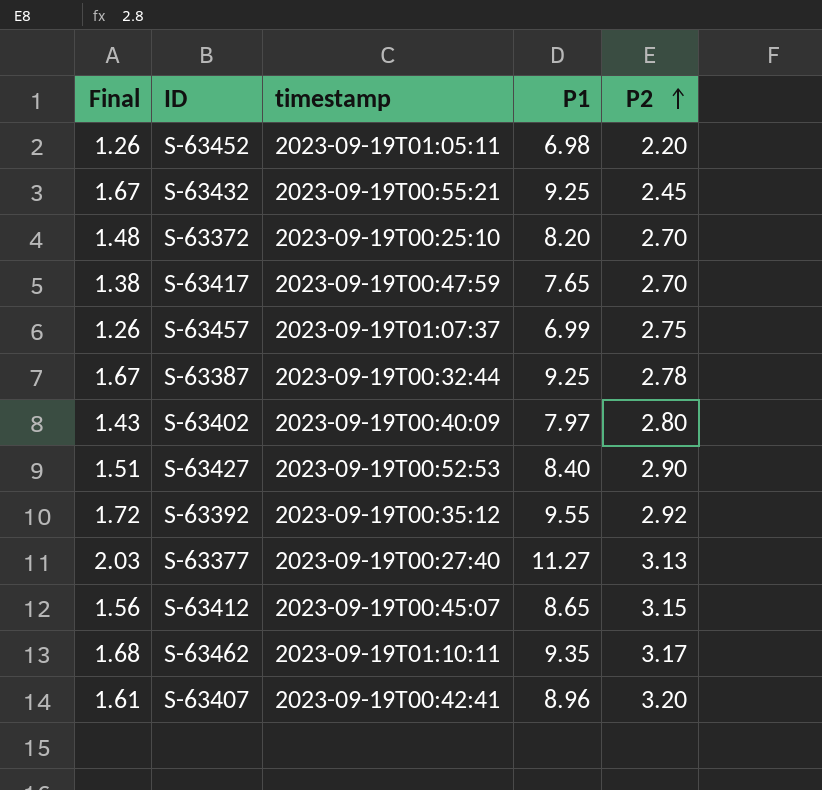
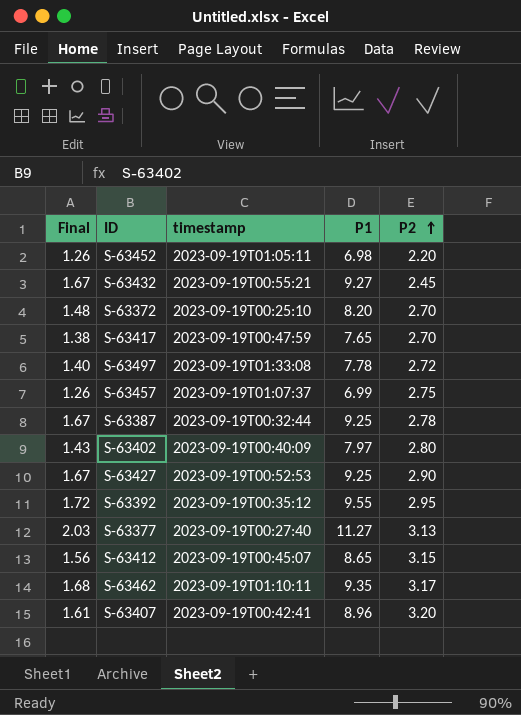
S-63432 | P1: 9.25 -> 9.27
row S-63497: none -> 1.40 | 2023-09-19T01:33:08 | 7.78 | 2.72
S-63427 | Final: 1.51 -> 1.67
S-63427 | P1: 8.40 -> 9.25
S-63392 | P2: 2.92 -> 2.95

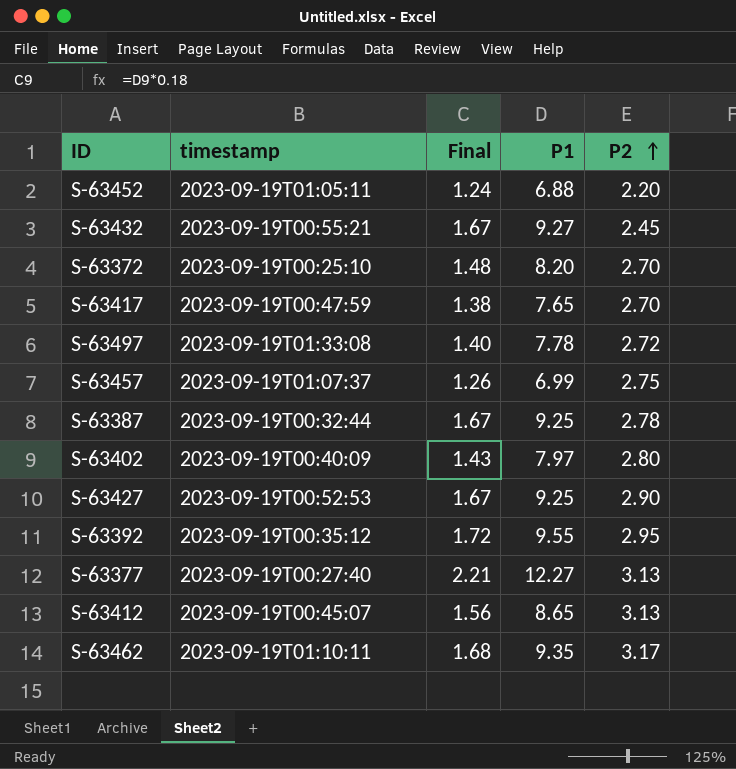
column Final | position: 1 -> 3
row S-63407: 1.61 | 2023-09-19T00:42:41 | 8.96 | 3.20 -> none
S-63452 | Final: 1.26 -> 1.24
S-63452 | P1: 6.98 -> 6.88
S-63377 | Final: 2.03 -> 2.21
S-63377 | P1: 11.27 -> 12.27
S-63412 | P2: 3.15 -> 3.13

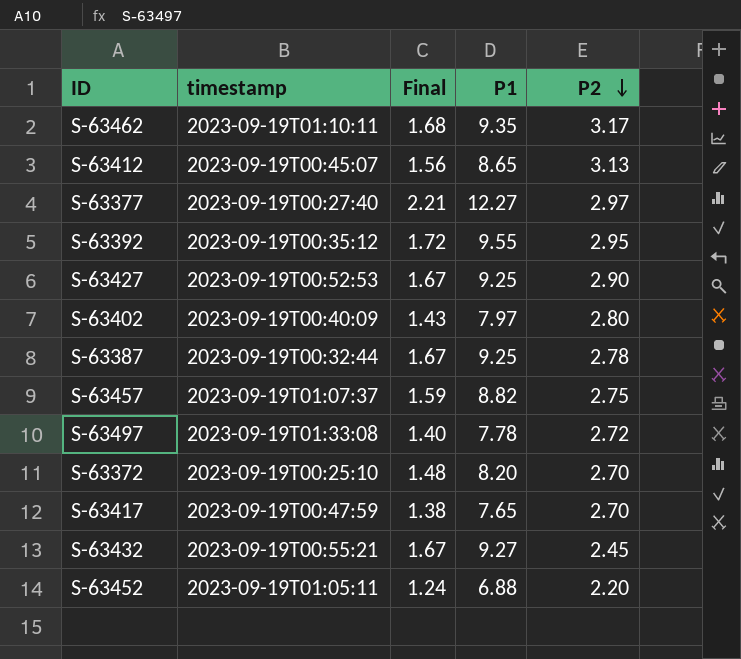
row order: P2 ascending -> P2 descending
S-63377 | P2: 3.13 -> 2.97
S-63457 | Final: 1.26 -> 1.59
S-63457 | P1: 6.99 -> 8.82

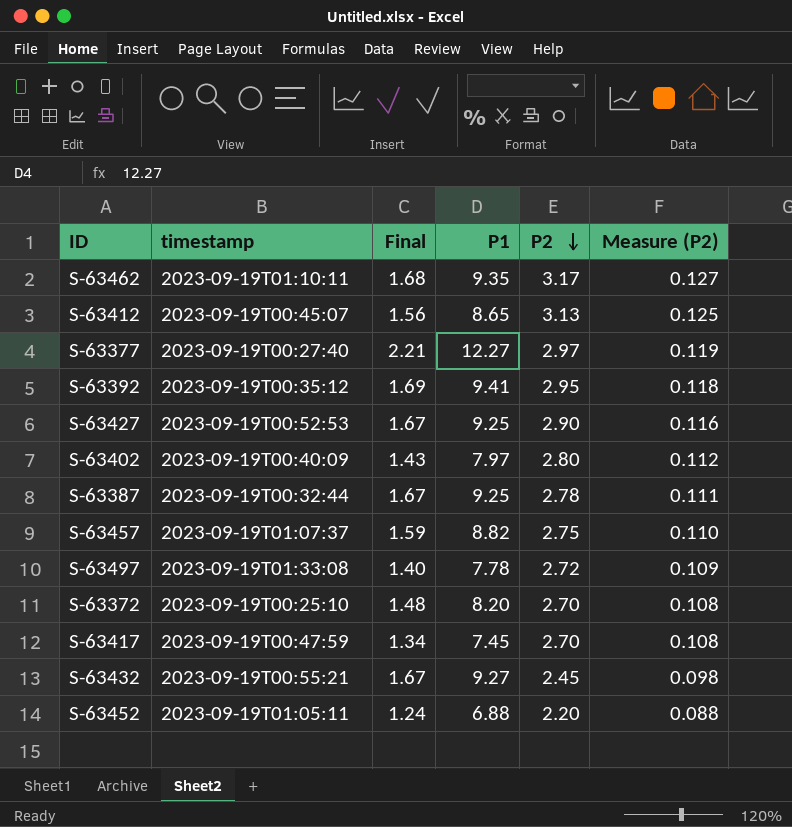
column Measure (P2) | formula: none -> [P2] * 0.04
S-63392 | Final: 1.72 -> 1.69
S-63392 | P1: 9.55 -> 9.41
S-63417 | Final: 1.38 -> 1.34
S-63417 | P1: 7.65 -> 7.45

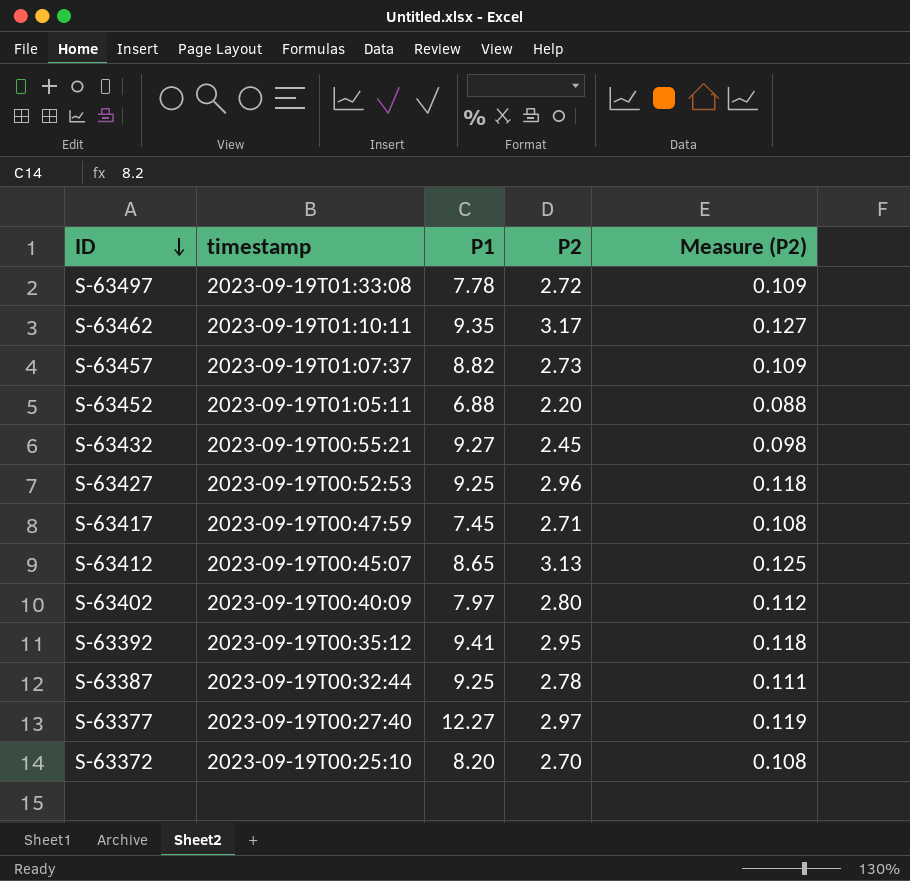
row order: P2 descending -> ID descending
column Final | formula: [P1] * 0.18 -> none
S-63457 | P2: 2.75 -> 2.73
S-63457 | Measure (P2): 0.110 -> 0.109
S-63427 | P2: 2.90 -> 2.96
S-63427 | Measure (P2): 0.116 -> 0.118
S-63417 | P2: 2.70 -> 2.71

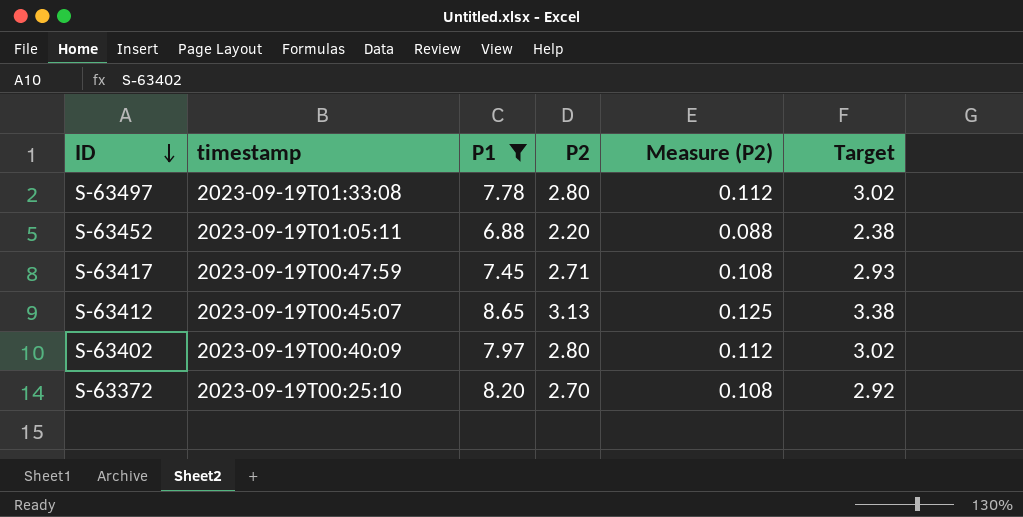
filter: none -> P1 <= 8.65
column Target | formula: none -> [P2] * 1.08
S-63497 | P2: 2.72 -> 2.80
S-63497 | Measure (P2): 0.109 -> 0.112

